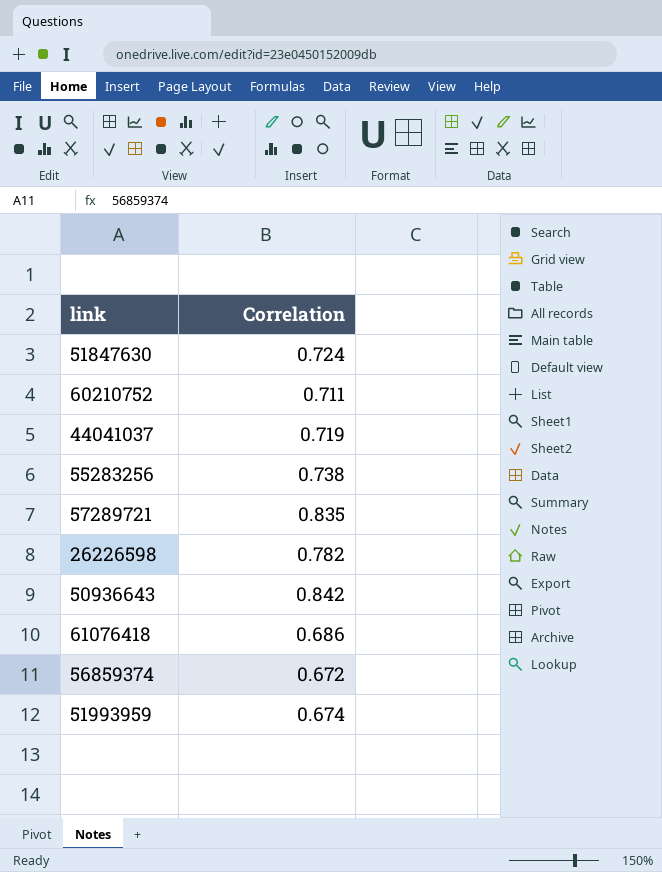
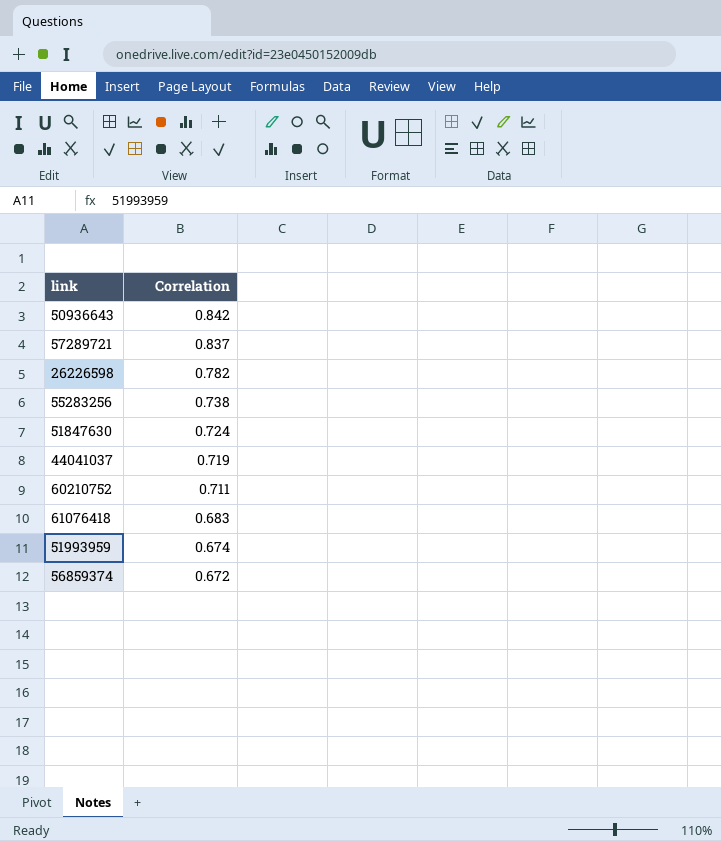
row order: none -> Correlation descending
57289721 | Correlation: 0.835 -> 0.837
61076418 | Correlation: 0.686 -> 0.683

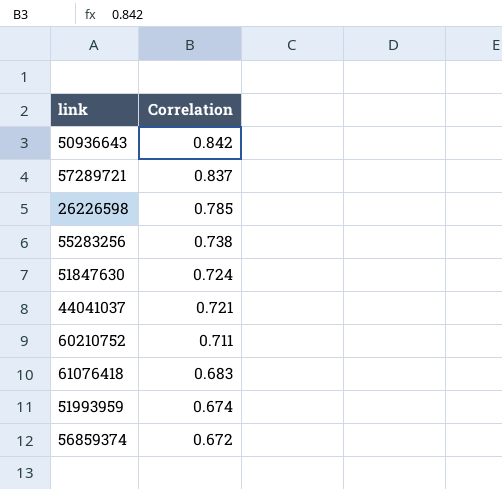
26226598 | Correlation: 0.782 -> 0.785
44041037 | Correlation: 0.719 -> 0.721

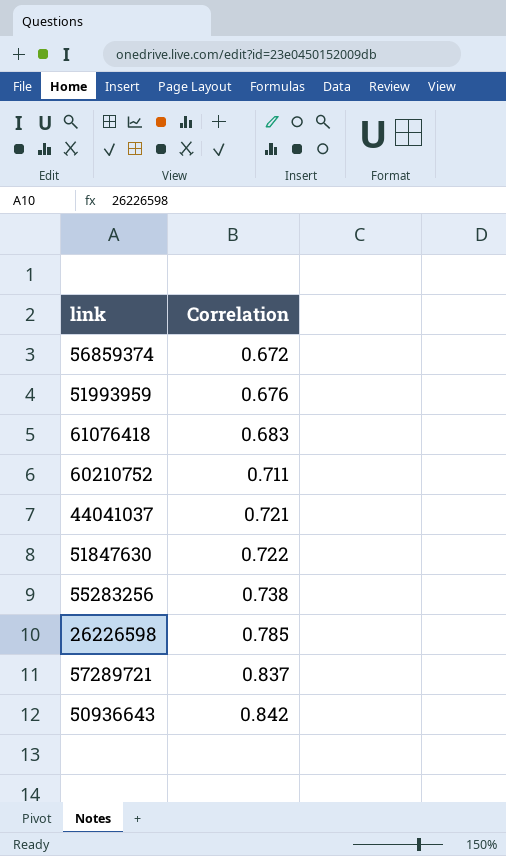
row order: Correlation descending -> Correlation ascending
51993959 | Correlation: 0.674 -> 0.676
51847630 | Correlation: 0.724 -> 0.722

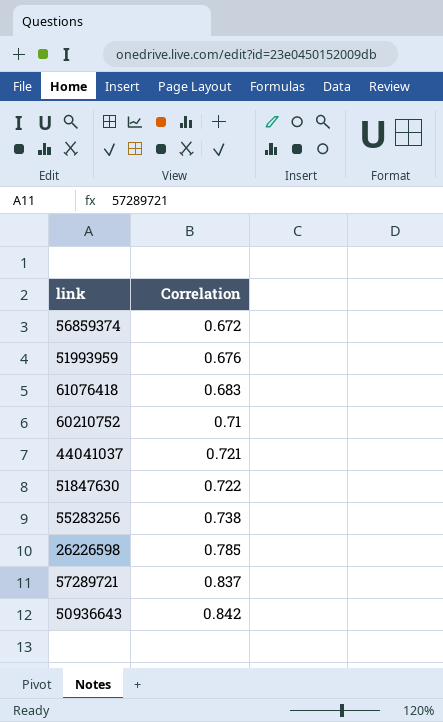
60210752 | Correlation: 0.711 -> 0.71

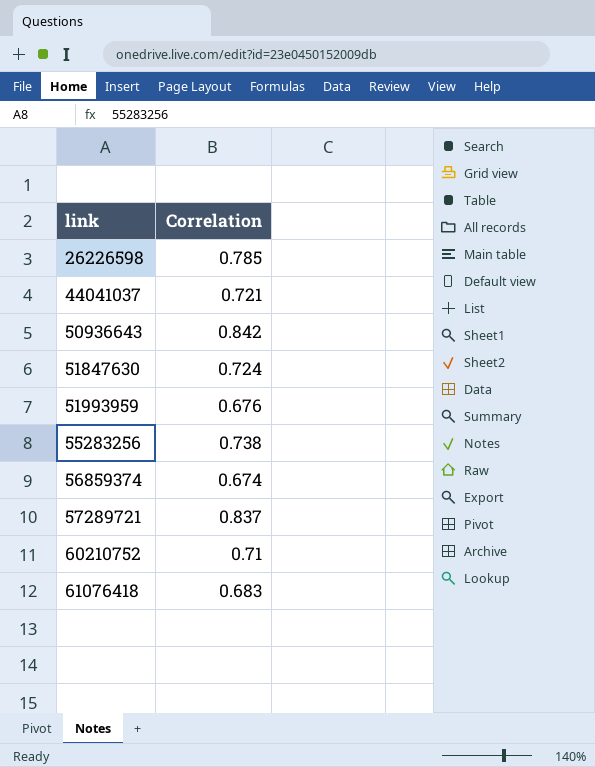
row order: Correlation ascending -> link ascending
51847630 | Correlation: 0.722 -> 0.724
56859374 | Correlation: 0.672 -> 0.674

